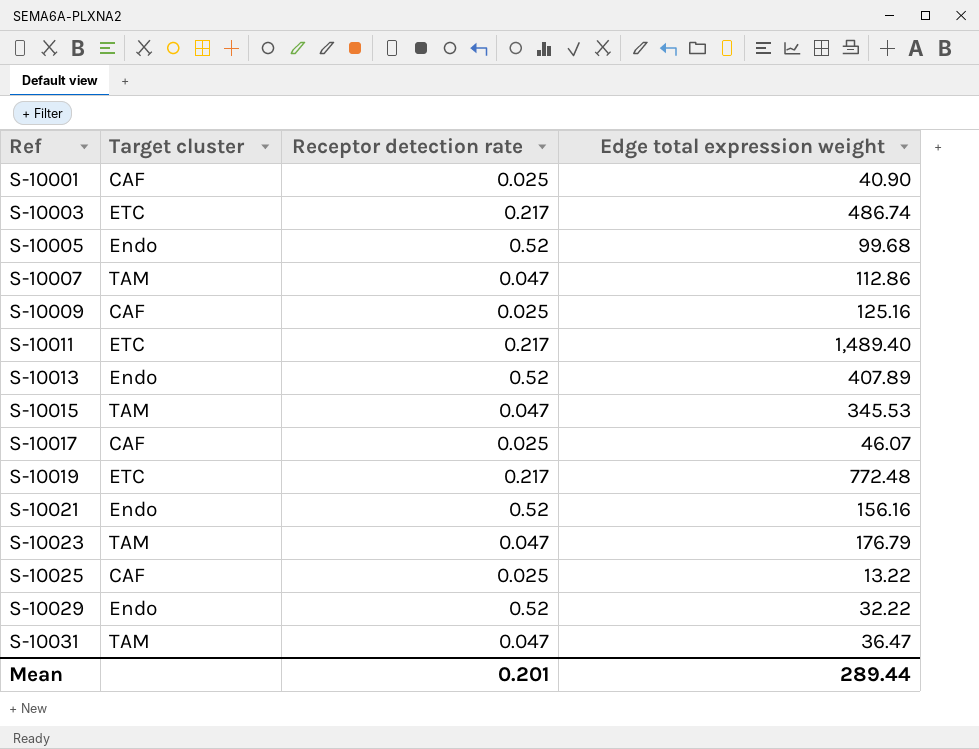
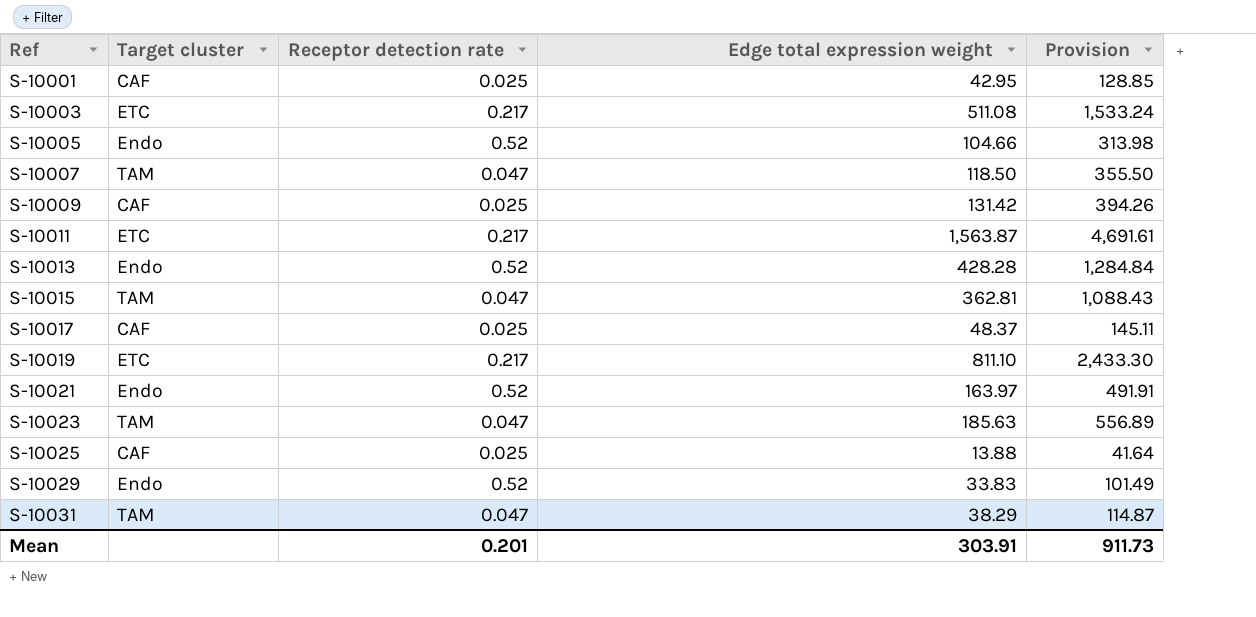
column Provision | formula: none -> [Edge total expression weight] * 3
S-10001 | Edge total expression weight: 40.90 -> 42.95
S-10003 | Edge total expression weight: 486.74 -> 511.08
S-10005 | Edge total expression weight: 99.68 -> 104.66
S-10007 | Edge total expression weight: 112.86 -> 118.50
S-10009 | Edge total expression weight: 125.16 -> 131.42
S-10011 | Edge total expression weight: 1,489.40 -> 1,563.87
S-10013 | Edge total expression weight: 407.89 -> 428.28
S-10015 | Edge total expression weight: 345.53 -> 362.81
S-10017 | Edge total expression weight: 46.07 -> 48.37
S-10019 | Edge total expression weight: 772.48 -> 811.10
S-10021 | Edge total expression weight: 156.16 -> 163.97
S-10023 | Edge total expression weight: 176.79 -> 185.63
S-10025 | Edge total expression weight: 13.22 -> 13.88
S-10029 | Edge total expression weight: 32.22 -> 33.83
S-10031 | Edge total expression weight: 36.47 -> 38.29
Mean | Edge total expression weight: 289.44 -> 303.91

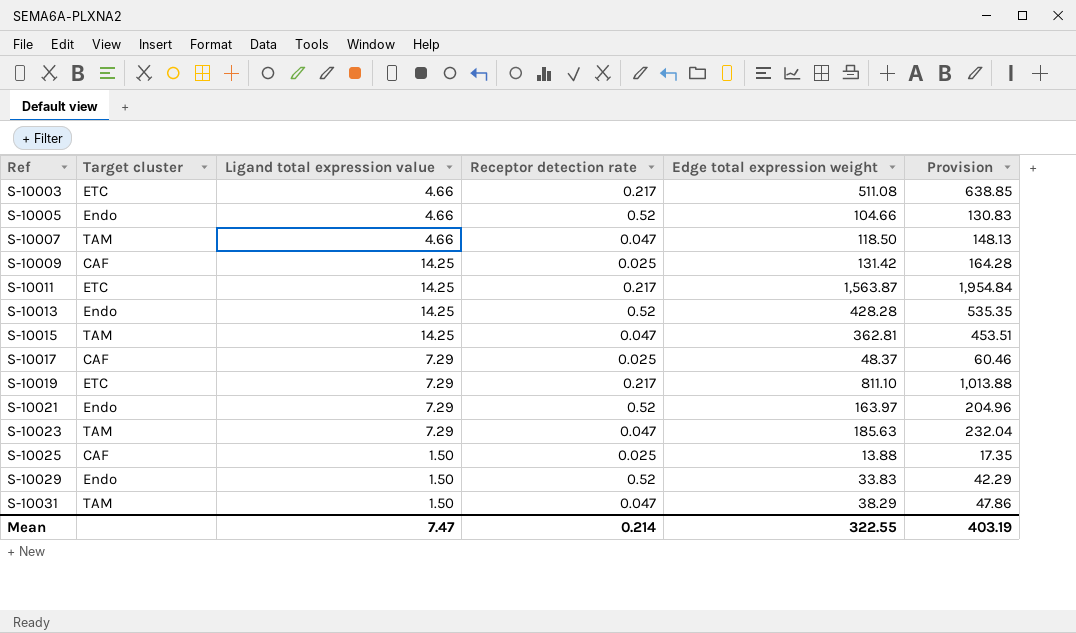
column Ligand total expression value | position: none -> 3
column Provision | formula: [Edge total expression weight] * 3 -> [Edge total expression weight] * 1.25
row S-10001: CAF | 0.025 | 42.95 | 128.85 -> none
Mean | Receptor detection rate: 0.201 -> 0.214
Mean | Edge total expression weight: 303.91 -> 322.55
Mean | Provision: 911.73 -> 403.19

